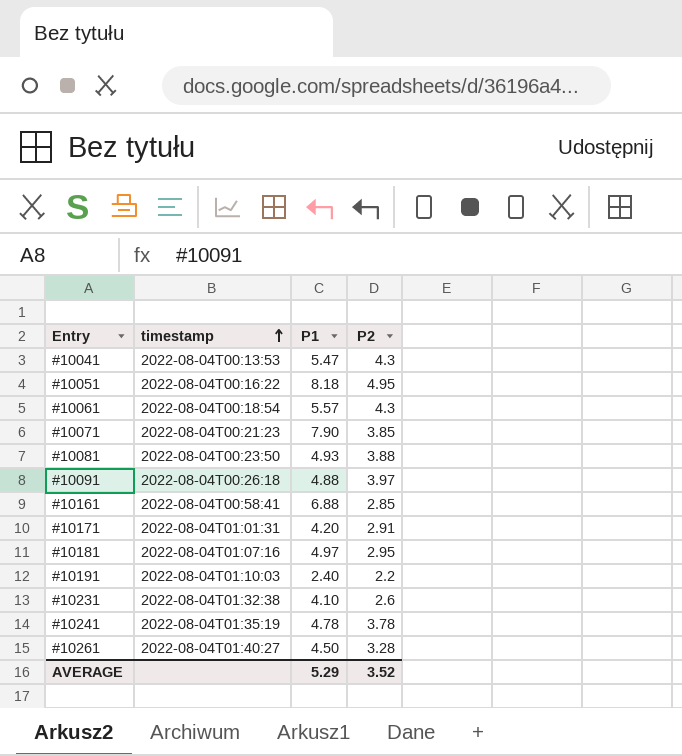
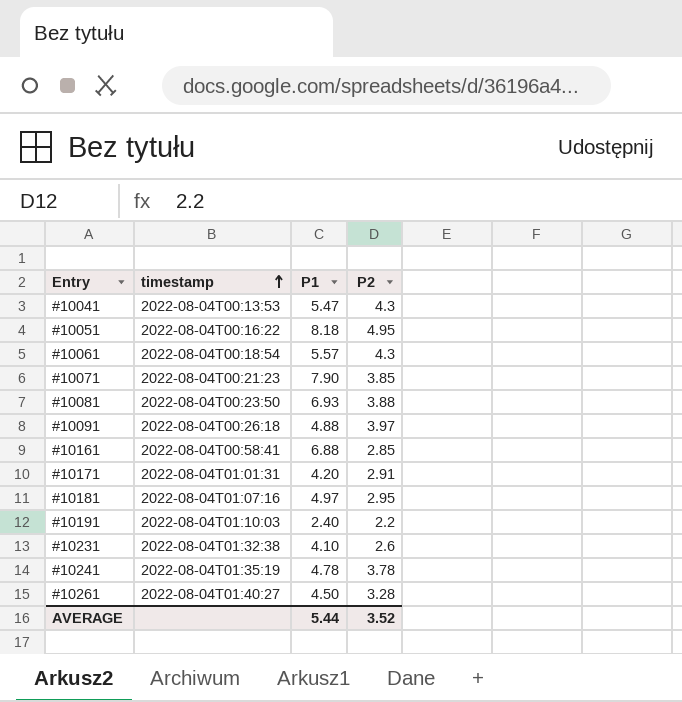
#10081 | P1: 4.93 -> 6.93
AVERAGE | P1: 5.29 -> 5.44

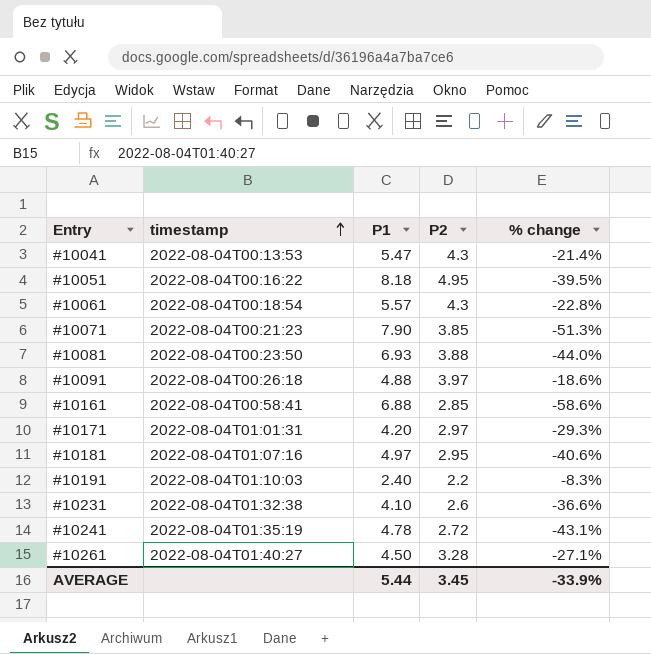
column % change | formula: none -> ([P2] - [P1]) / [P1]
#10171 | P2: 2.91 -> 2.97
#10241 | P2: 3.78 -> 2.72
AVERAGE | P2: 3.52 -> 3.45

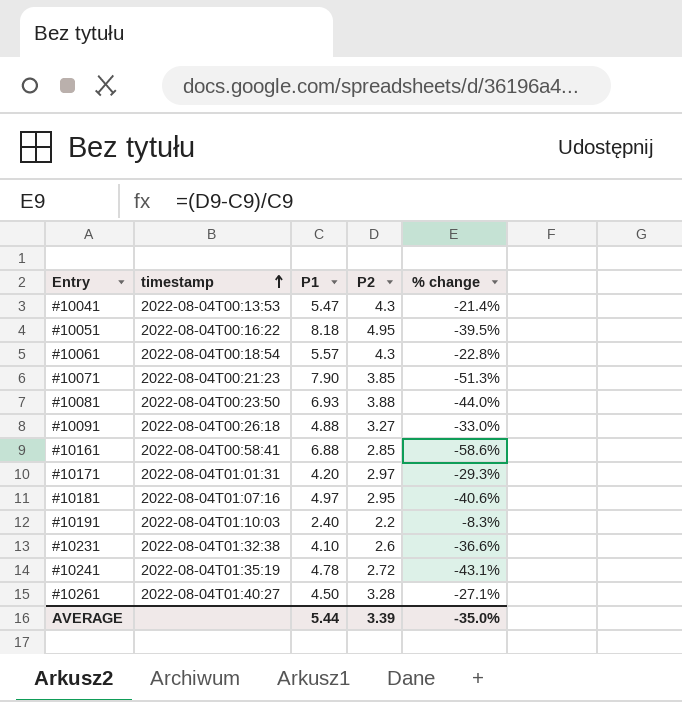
#10091 | P2: 3.97 -> 3.27
#10091 | % change: -18.6% -> -33.0%
AVERAGE | P2: 3.45 -> 3.39
AVERAGE | % change: -33.9% -> -35.0%

